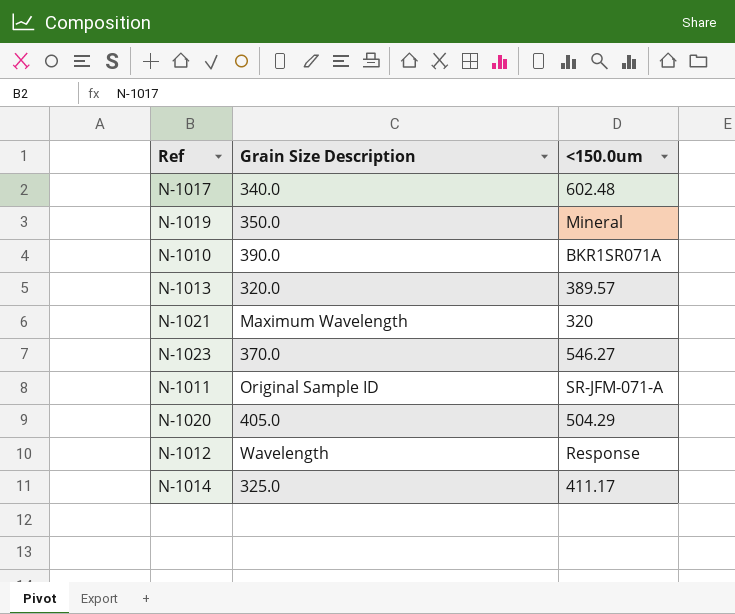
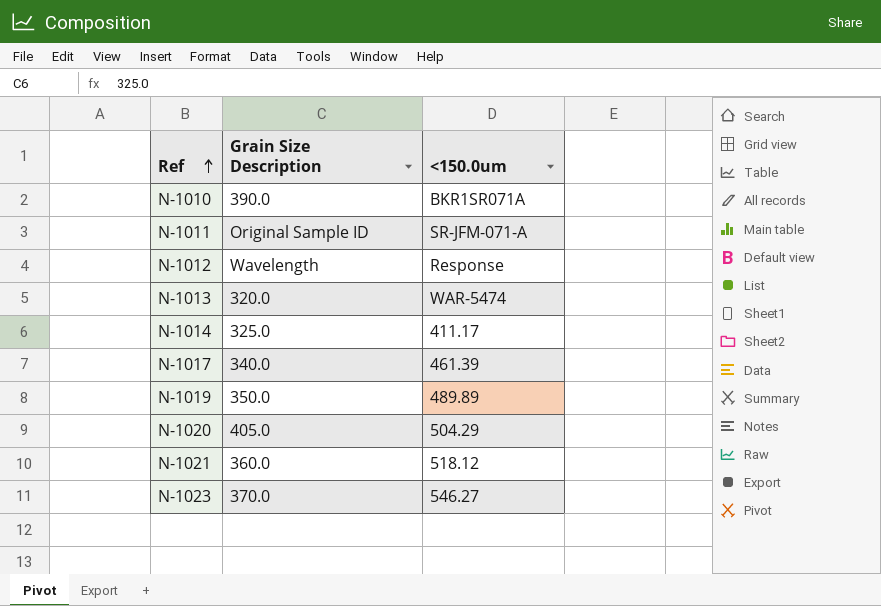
row order: none -> Ref ascending
N-1013 | <150.0um: 389.57 -> WAR-5474
N-1017 | <150.0um: 602.48 -> 461.39
N-1019 | <150.0um: Mineral -> 489.89
N-1021 | Grain Size Description: Maximum Wavelength -> 360.0
N-1021 | <150.0um: 320 -> 518.12

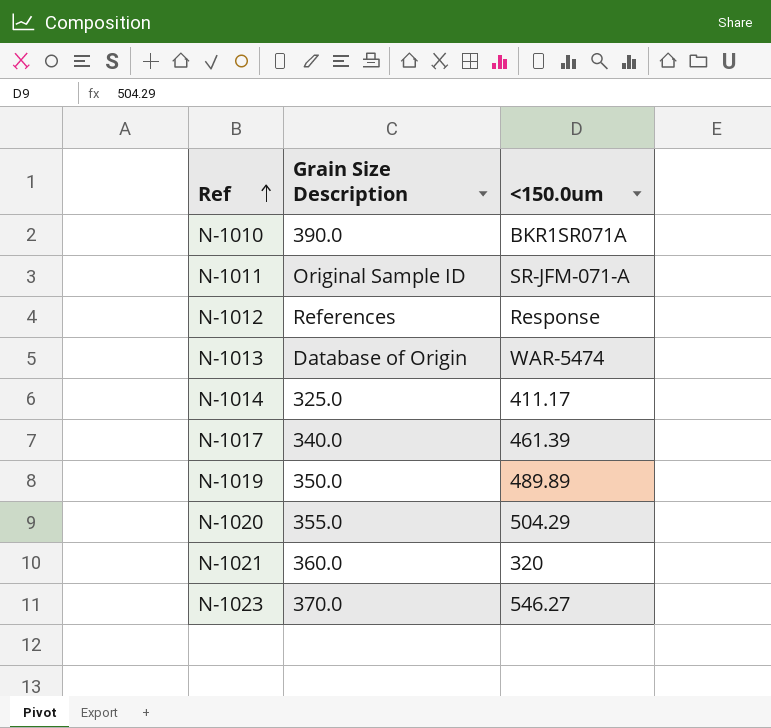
N-1012 | Grain Size Description: Wavelength -> References
N-1013 | Grain Size Description: 320.0 -> Database of Origin
N-1020 | Grain Size Description: 405.0 -> 355.0
N-1021 | <150.0um: 518.12 -> 320

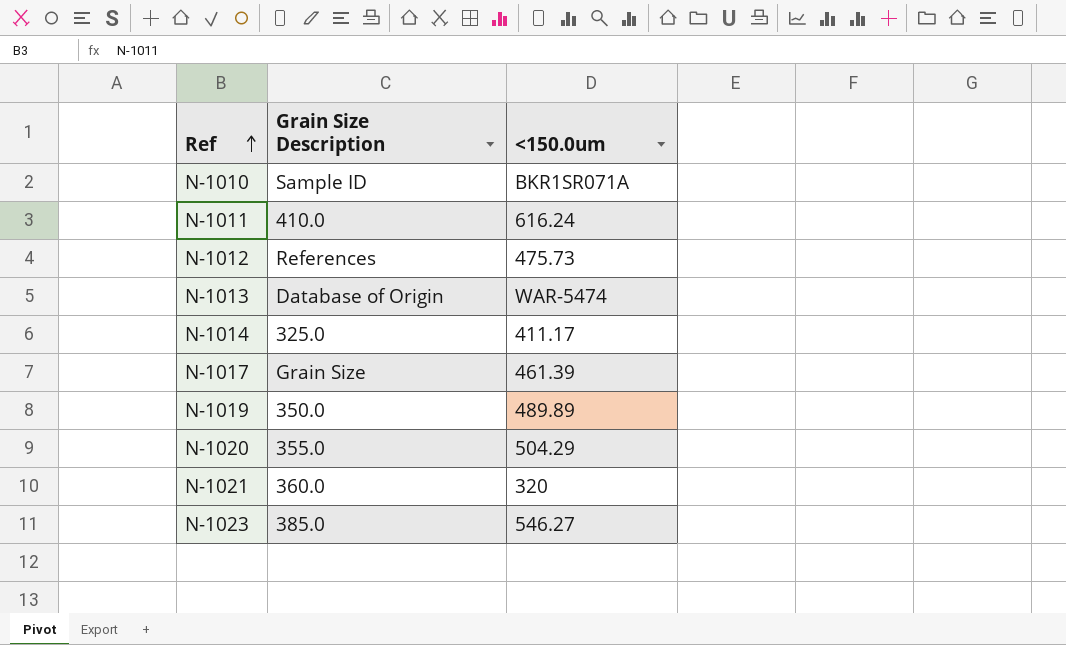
N-1010 | Grain Size Description: 390.0 -> Sample ID
N-1011 | Grain Size Description: Original Sample ID -> 410.0
N-1011 | <150.0um: SR-JFM-071-A -> 616.24
N-1012 | <150.0um: Response -> 475.73
N-1017 | Grain Size Description: 340.0 -> Grain Size
N-1023 | Grain Size Description: 370.0 -> 385.0

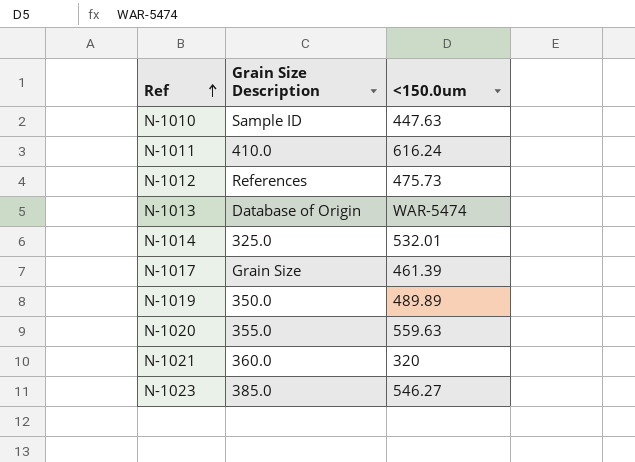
N-1010 | <150.0um: BKR1SR071A -> 447.63
N-1014 | <150.0um: 411.17 -> 532.01
N-1020 | <150.0um: 504.29 -> 559.63

